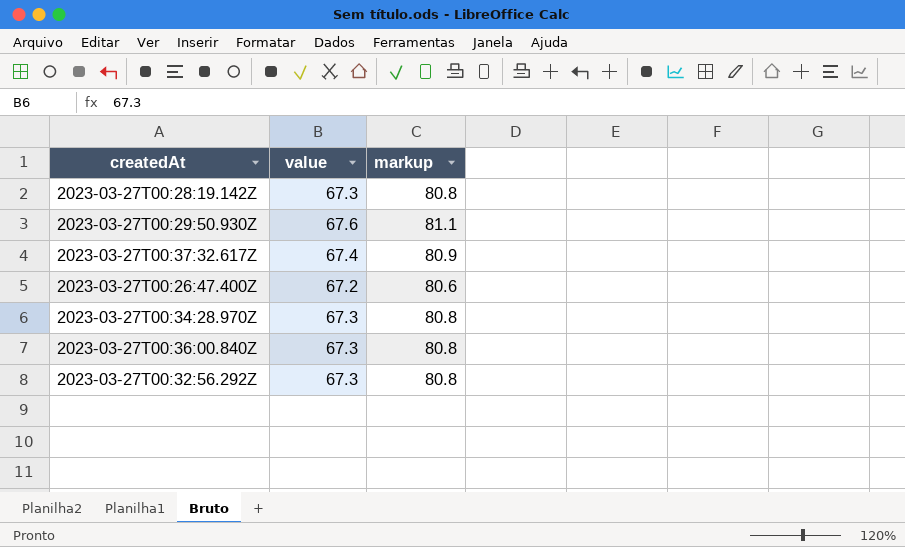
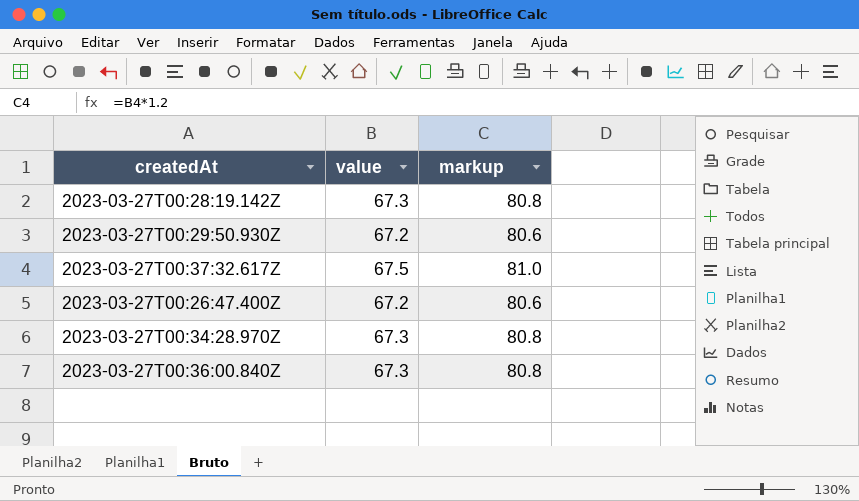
row 2023-03-27T00:32:56.292Z: 67.3 | 80.8 -> none
2023-03-27T00:29:50.930Z | value: 67.6 -> 67.2
2023-03-27T00:29:50.930Z | markup: 81.1 -> 80.6
2023-03-27T00:37:32.617Z | value: 67.4 -> 67.5
2023-03-27T00:37:32.617Z | markup: 80.9 -> 81.0

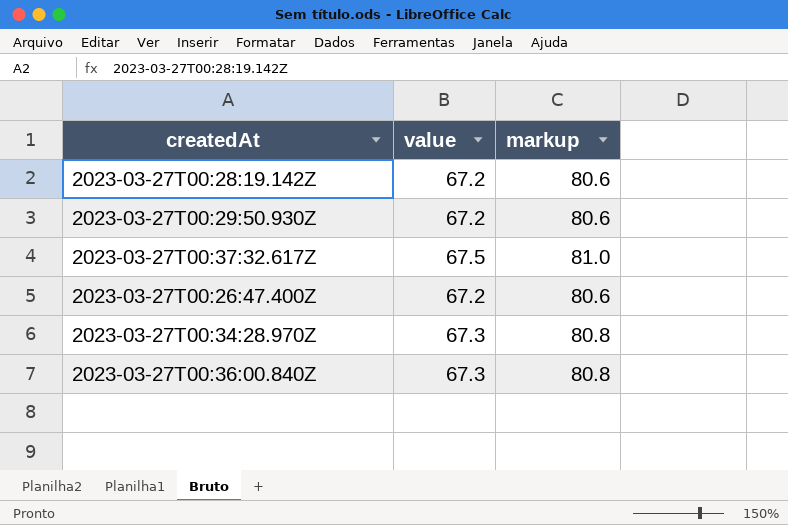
2023-03-27T00:28:19.142Z | value: 67.3 -> 67.2
2023-03-27T00:28:19.142Z | markup: 80.8 -> 80.6

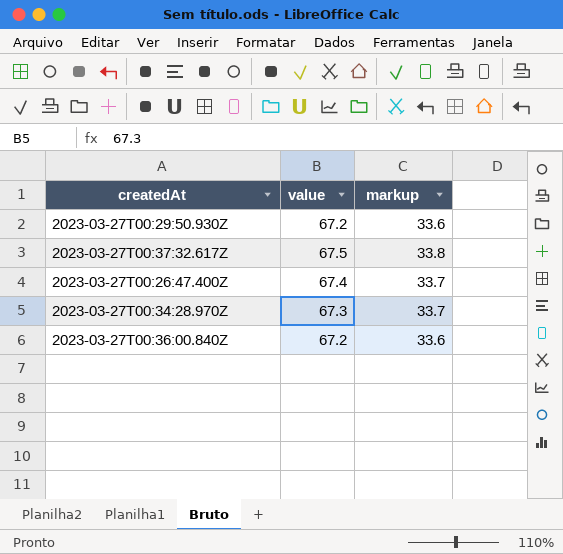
column markup | formula: [value] * 1.2 -> [value] * 0.5
row 2023-03-27T00:28:19.142Z: 67.2 | 80.6 -> none
2023-03-27T00:26:47.400Z | value: 67.2 -> 67.4
2023-03-27T00:36:00.840Z | value: 67.3 -> 67.2

